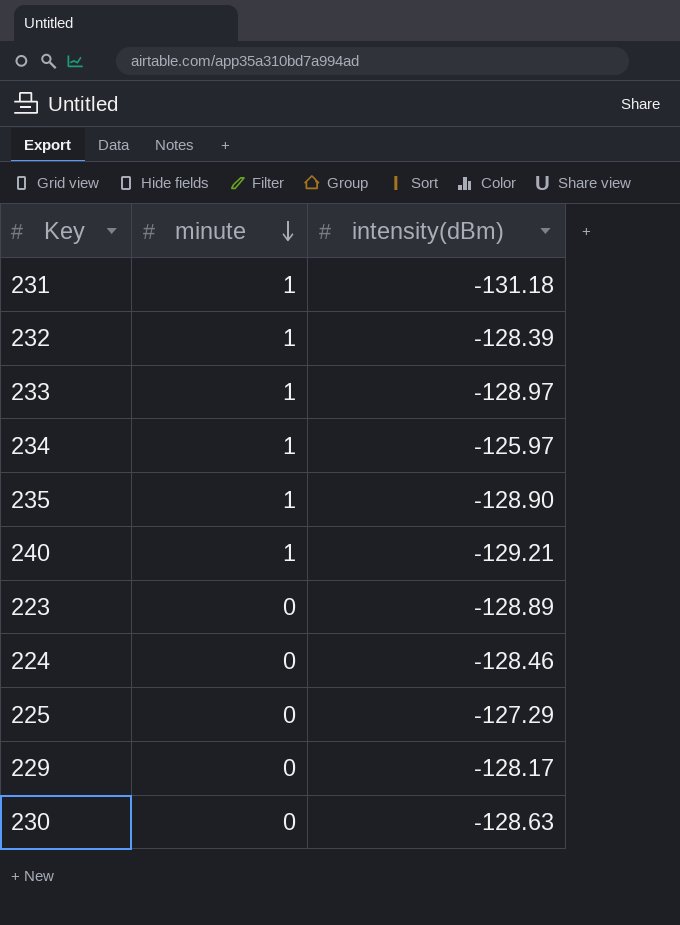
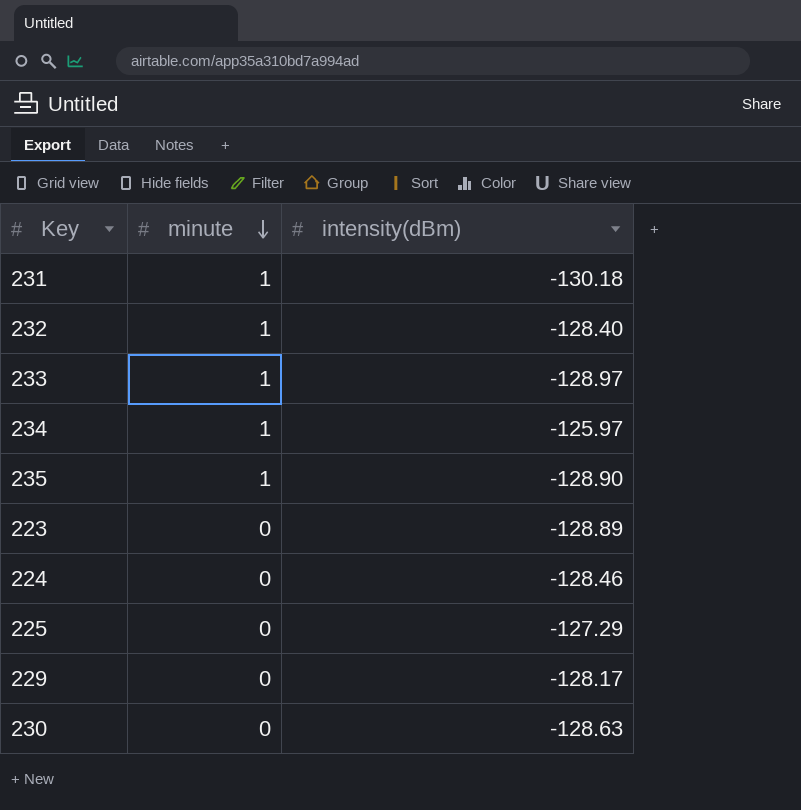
row 240: 1 | -129.21 -> none
231 | intensity(dBm): -131.18 -> -130.18
232 | intensity(dBm): -128.39 -> -128.40

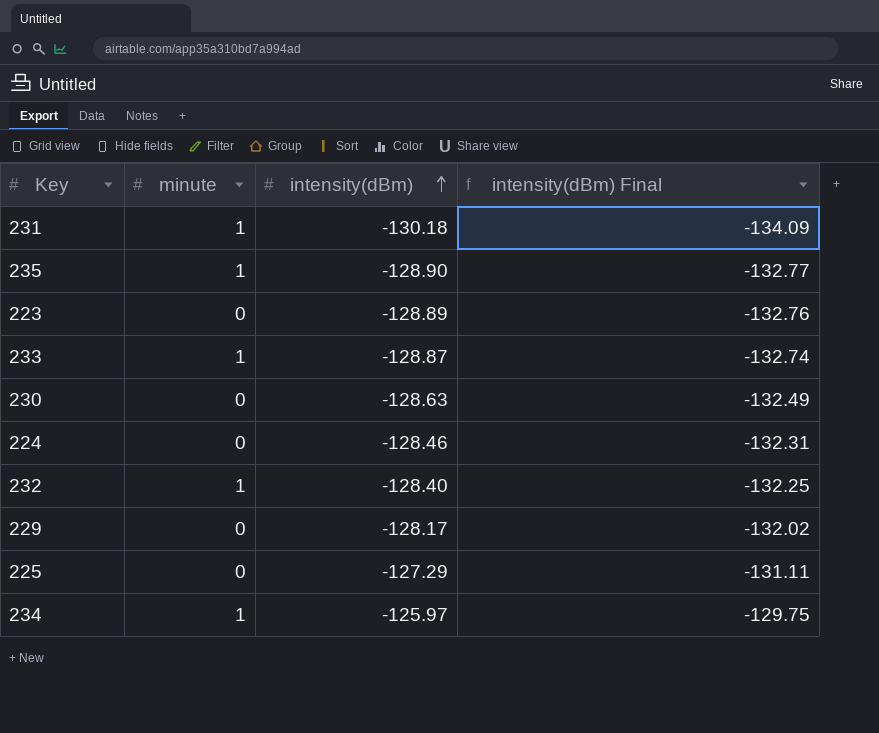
row order: minute descending -> intensity(dBm) ascending
column intensity(dBm) Final | formula: none -> [intensity(dBm)] * 1.03
233 | intensity(dBm): -128.97 -> -128.87

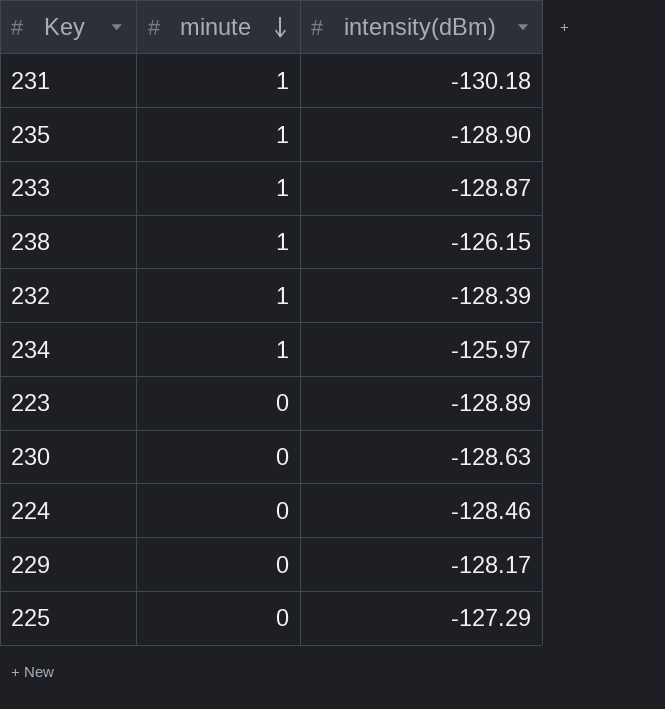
row order: intensity(dBm) ascending -> minute descending
column intensity(dBm) Final | formula: [intensity(dBm)] * 1.03 -> none
row 238: none -> 1 | -126.15
232 | intensity(dBm): -128.40 -> -128.39

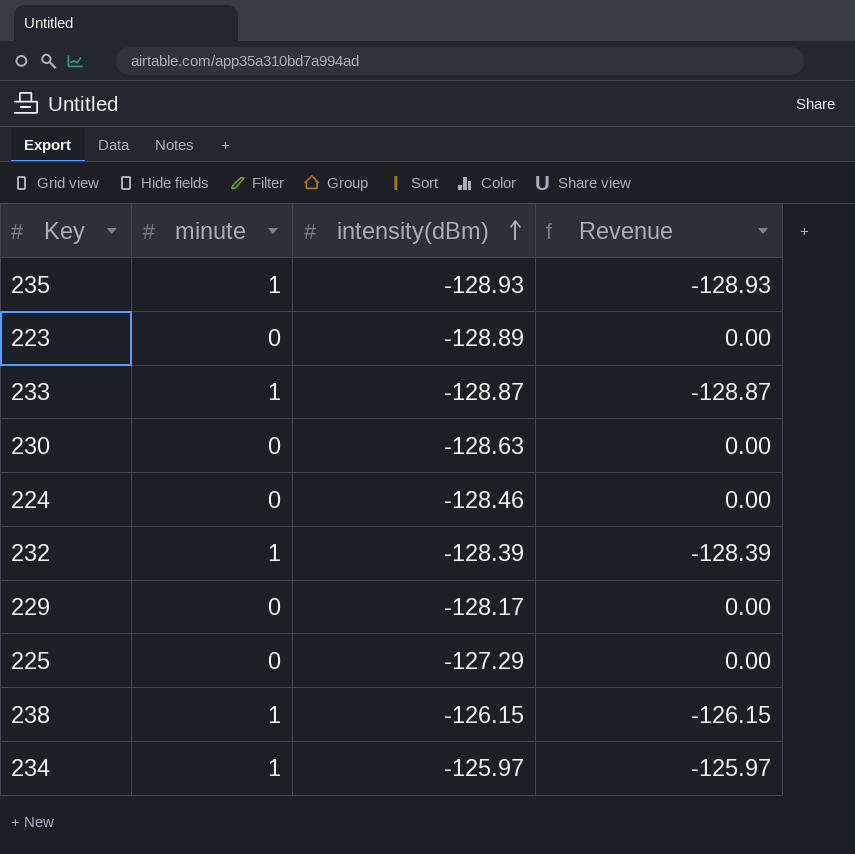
row order: minute descending -> intensity(dBm) ascending
column Revenue | formula: none -> [minute] * [intensity(dBm)]
row 231: 1 | -130.18 -> none
235 | intensity(dBm): -128.90 -> -128.93

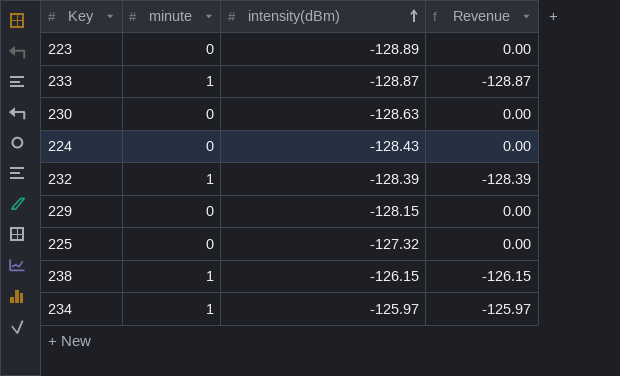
row 235: 1 | -128.93 | -128.93 -> none
224 | intensity(dBm): -128.46 -> -128.43
229 | intensity(dBm): -128.17 -> -128.15
225 | intensity(dBm): -127.29 -> -127.32

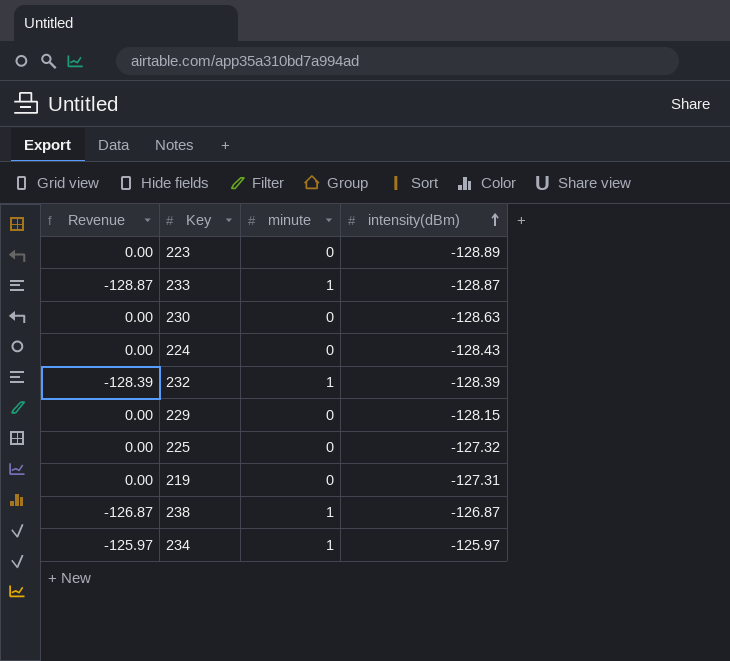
column Revenue | position: 4 -> 1
row 219: none -> 0.00 | 0 | -127.31
238 | Revenue: -126.15 -> -126.87
238 | intensity(dBm): -126.15 -> -126.87

